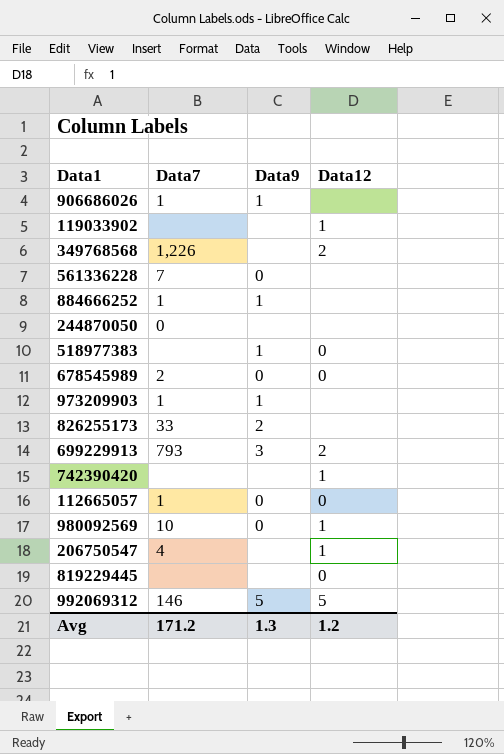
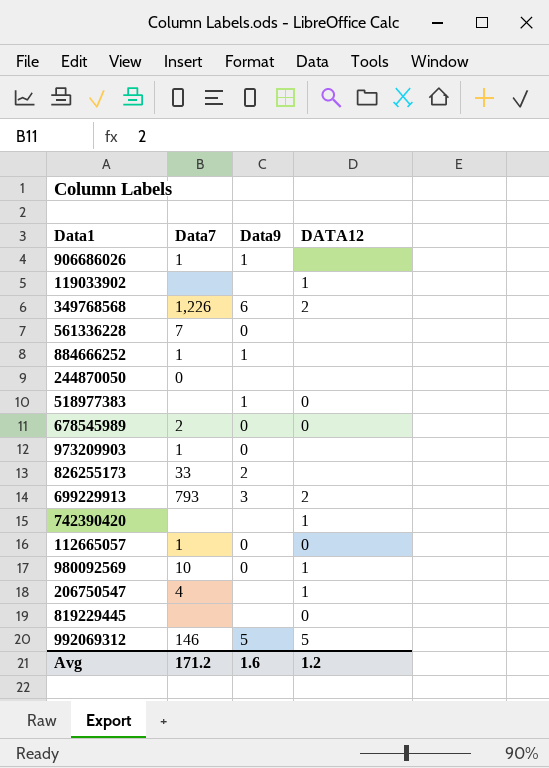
column name: Data12 -> DATA12
349768568 | Data9: none -> 6
973209903 | Data9: 1 -> 0
Avg | Data9: 1.3 -> 1.6

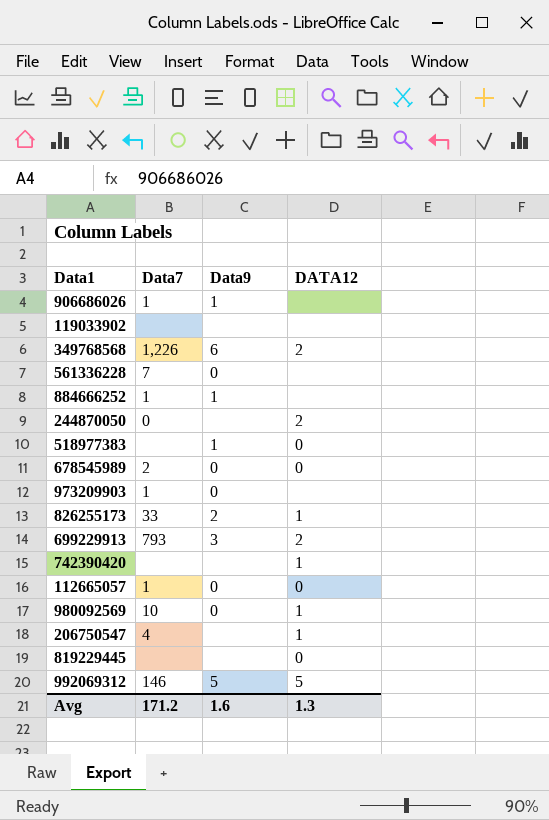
119033902 | DATA12: 1 -> none
244870050 | DATA12: none -> 2
826255173 | DATA12: none -> 1
Avg | DATA12: 1.2 -> 1.3

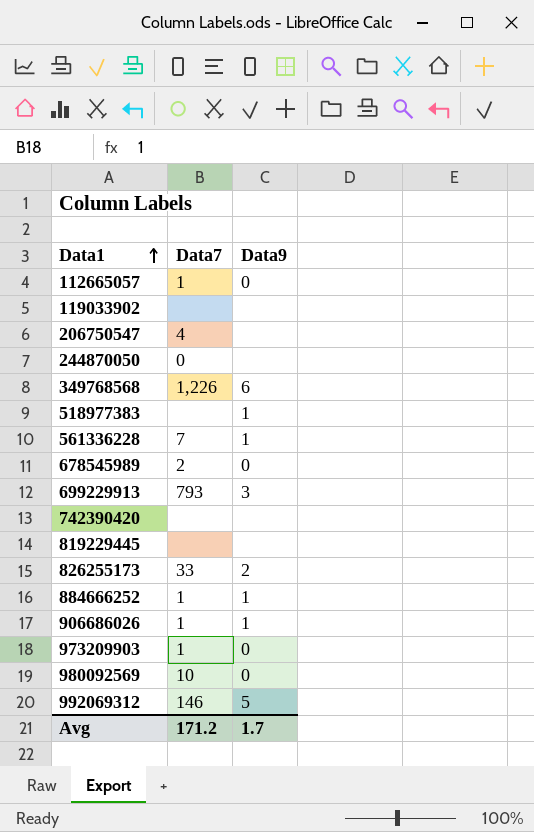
row order: none -> Data1 ascending
column DATA12 | position: 4 -> none
561336228 | Data9: 0 -> 1
Avg | Data9: 1.6 -> 1.7

